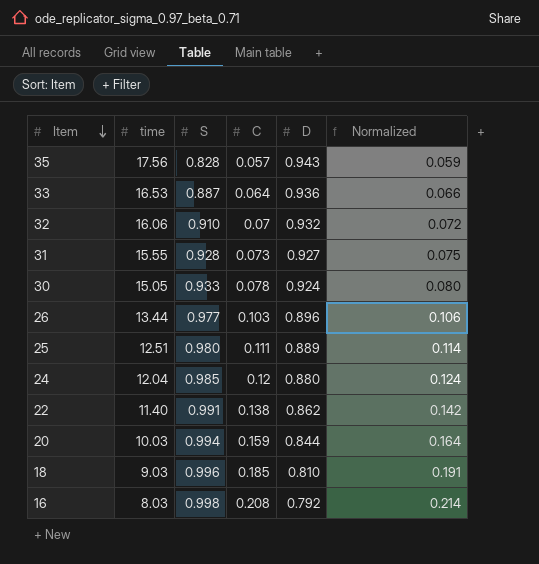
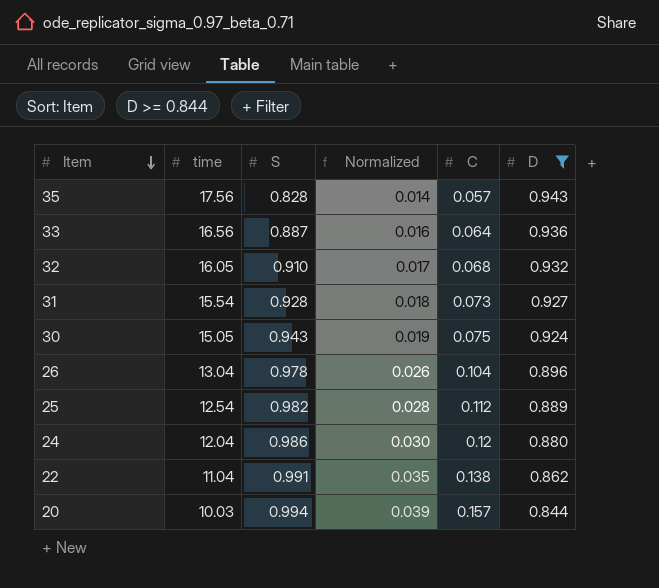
filter: none -> D >= 0.844
column Normalized | formula: [C] * 1.03 -> [C] * 0.25
column Normalized | position: 6 -> 4
33 | time: 16.53 -> 16.56
32 | time: 16.06 -> 16.05
32 | C: 0.07 -> 0.068
31 | time: 15.55 -> 15.54
30 | S: 0.933 -> 0.943
30 | C: 0.078 -> 0.075
26 | time: 13.44 -> 13.04
26 | S: 0.977 -> 0.978
26 | C: 0.103 -> 0.104
25 | time: 12.51 -> 12.54
25 | S: 0.980 -> 0.982
25 | C: 0.111 -> 0.112
24 | S: 0.985 -> 0.986
22 | time: 11.40 -> 11.04
20 | C: 0.159 -> 0.157

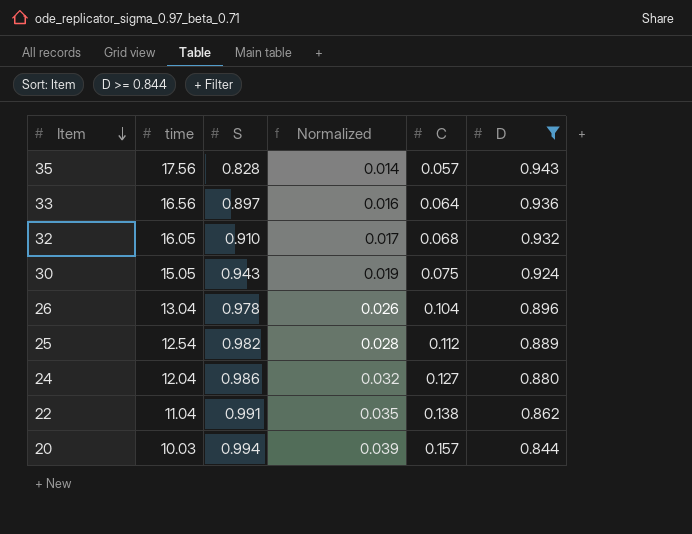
row 31: 15.54 | 0.928 | 0.018 | 0.073 | 0.927 -> none
33 | S: 0.887 -> 0.897
24 | Normalized: 0.030 -> 0.032
24 | C: 0.12 -> 0.127

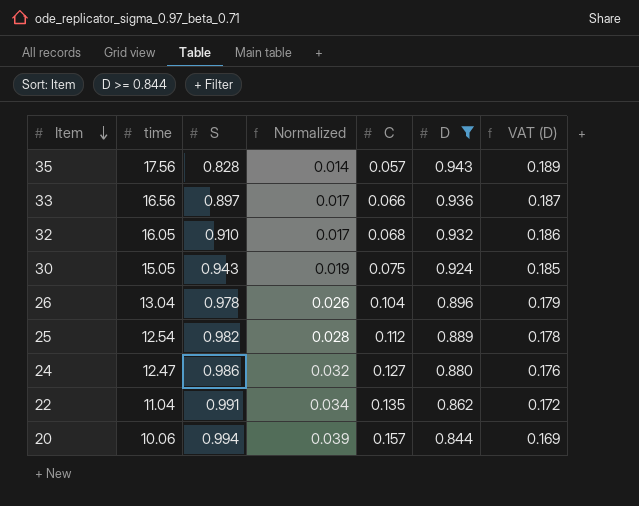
column VAT (D) | formula: none -> [D] * 0.2
33 | Normalized: 0.016 -> 0.017
33 | C: 0.064 -> 0.066
24 | time: 12.04 -> 12.47
22 | Normalized: 0.035 -> 0.034
22 | C: 0.138 -> 0.135
20 | time: 10.03 -> 10.06

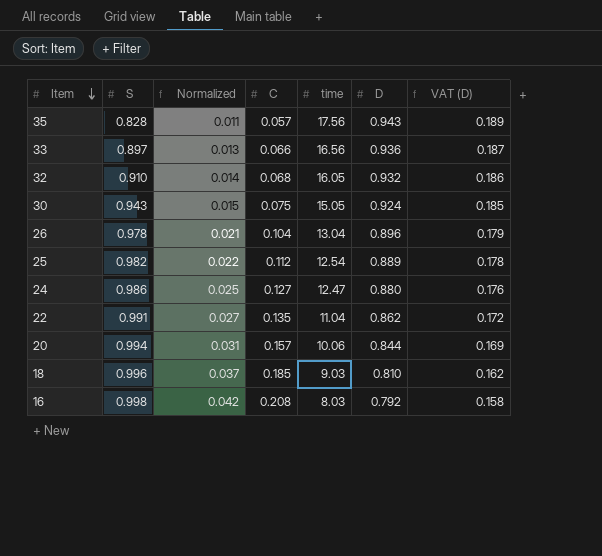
filter: D >= 0.844 -> none
column Normalized | formula: [C] * 0.25 -> [C] * 0.2
column time | position: 2 -> 5

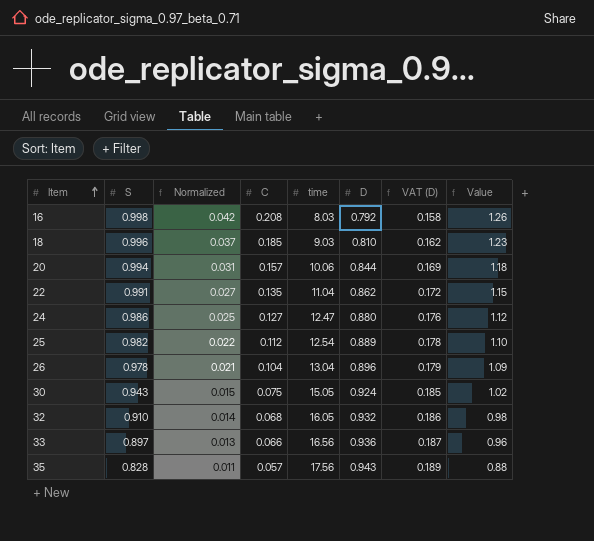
row order: Item descending -> Item ascending
column Value | formula: none -> [S] / [D]

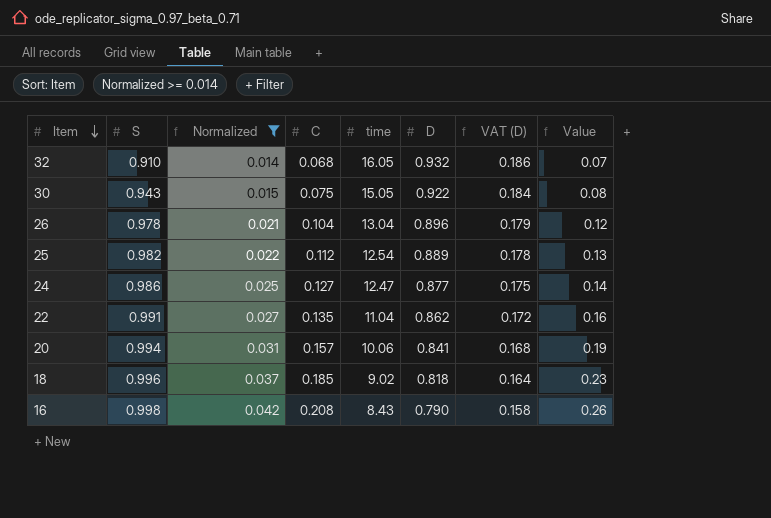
filter: none -> Normalized >= 0.014
row order: Item ascending -> Item descending
column Value | formula: [S] / [D] -> [C] / [D]
30 | D: 0.924 -> 0.922
30 | VAT (D): 0.185 -> 0.184
24 | D: 0.880 -> 0.877
24 | VAT (D): 0.176 -> 0.175
20 | D: 0.844 -> 0.841
20 | VAT (D): 0.169 -> 0.168
18 | time: 9.03 -> 9.02
18 | D: 0.810 -> 0.818
18 | VAT (D): 0.162 -> 0.164
16 | time: 8.03 -> 8.43
16 | D: 0.792 -> 0.790

